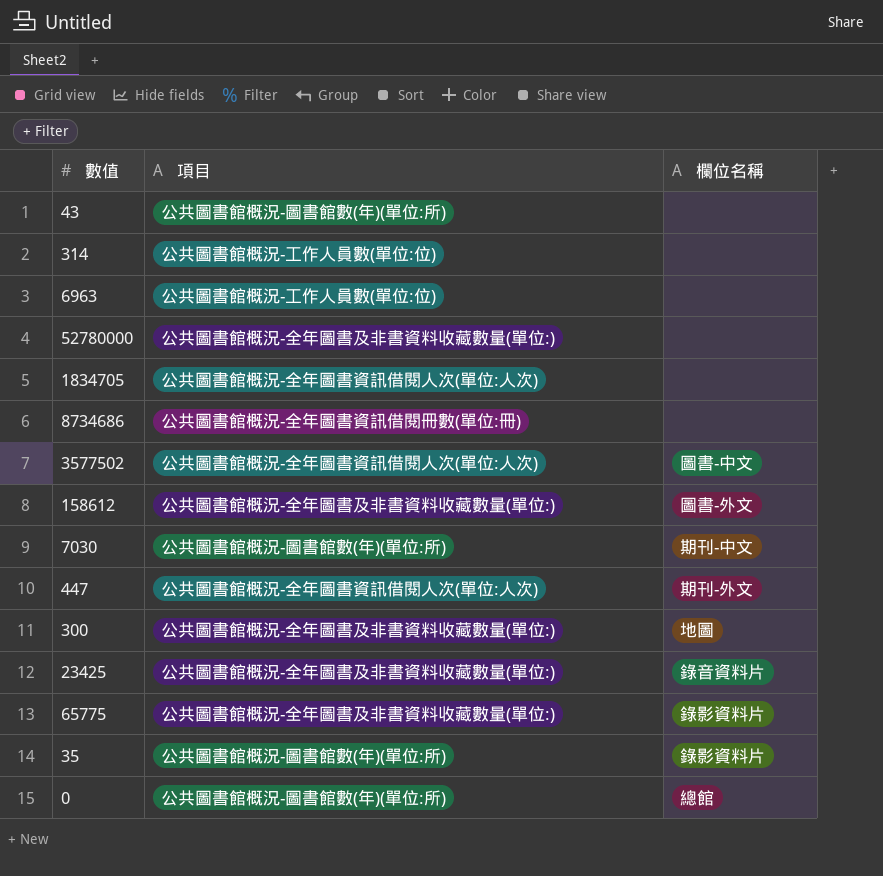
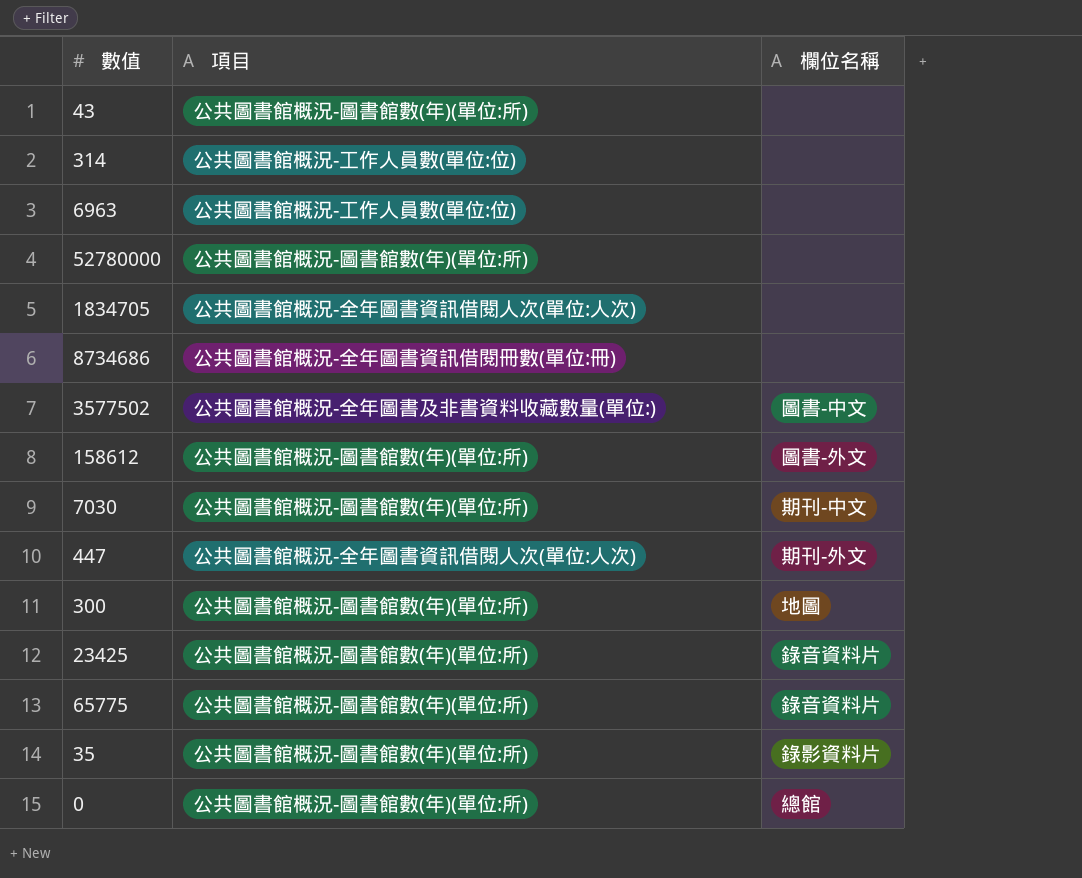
52780000 | 項目: 公共圖書館概況-全年圖書及非書資料收藏數量(單位:) -> 公共圖書館概況-圖書館數(年)(單位:所)
3577502 | 項目: 公共圖書館概況-全年圖書資訊借閱人次(單位:人次) -> 公共圖書館概況-全年圖書及非書資料收藏數量(單位:)
158612 | 項目: 公共圖書館概況-全年圖書及非書資料收藏數量(單位:) -> 公共圖書館概況-圖書館數(年)(單位:所)
300 | 項目: 公共圖書館概況-全年圖書及非書資料收藏數量(單位:) -> 公共圖書館概況-圖書館數(年)(單位:所)
23425 | 項目: 公共圖書館概況-全年圖書及非書資料收藏數量(單位:) -> 公共圖書館概況-圖書館數(年)(單位:所)
65775 | 項目: 公共圖書館概況-全年圖書及非書資料收藏數量(單位:) -> 公共圖書館概況-圖書館數(年)(單位:所)
65775 | 欄位名稱: 錄影資料片 -> 錄音資料片

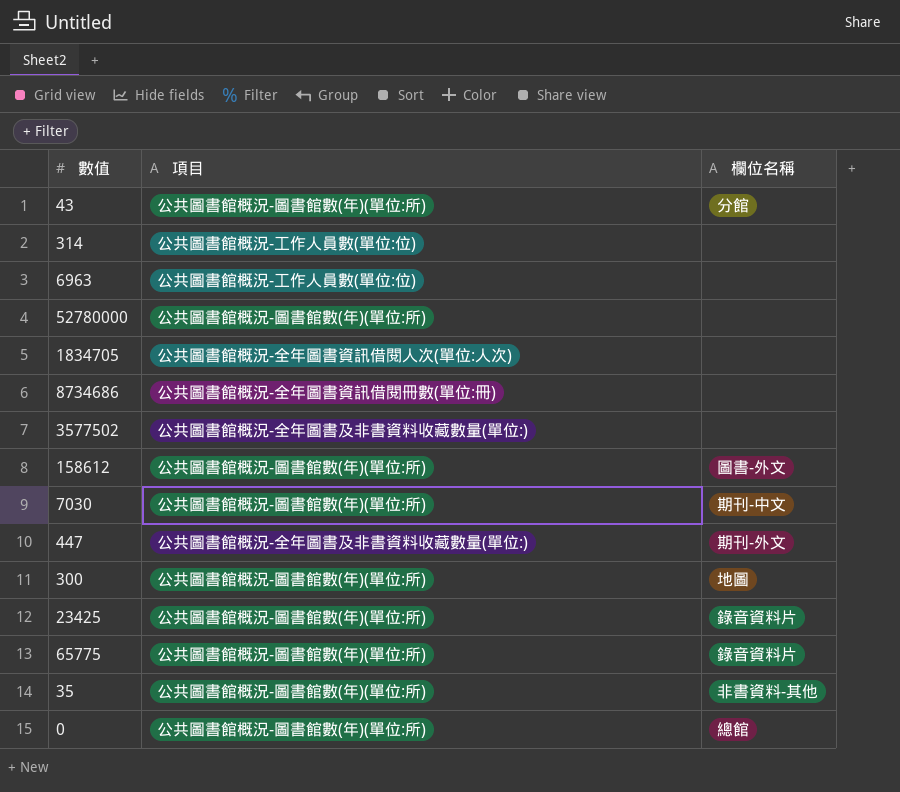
43 | 欄位名稱: none -> 分館
3577502 | 欄位名稱: 圖書-中文 -> none
447 | 項目: 公共圖書館概況-全年圖書資訊借閱人次(單位:人次) -> 公共圖書館概況-全年圖書及非書資料收藏數量(單位:)
35 | 欄位名稱: 錄影資料片 -> 非書資料-其他

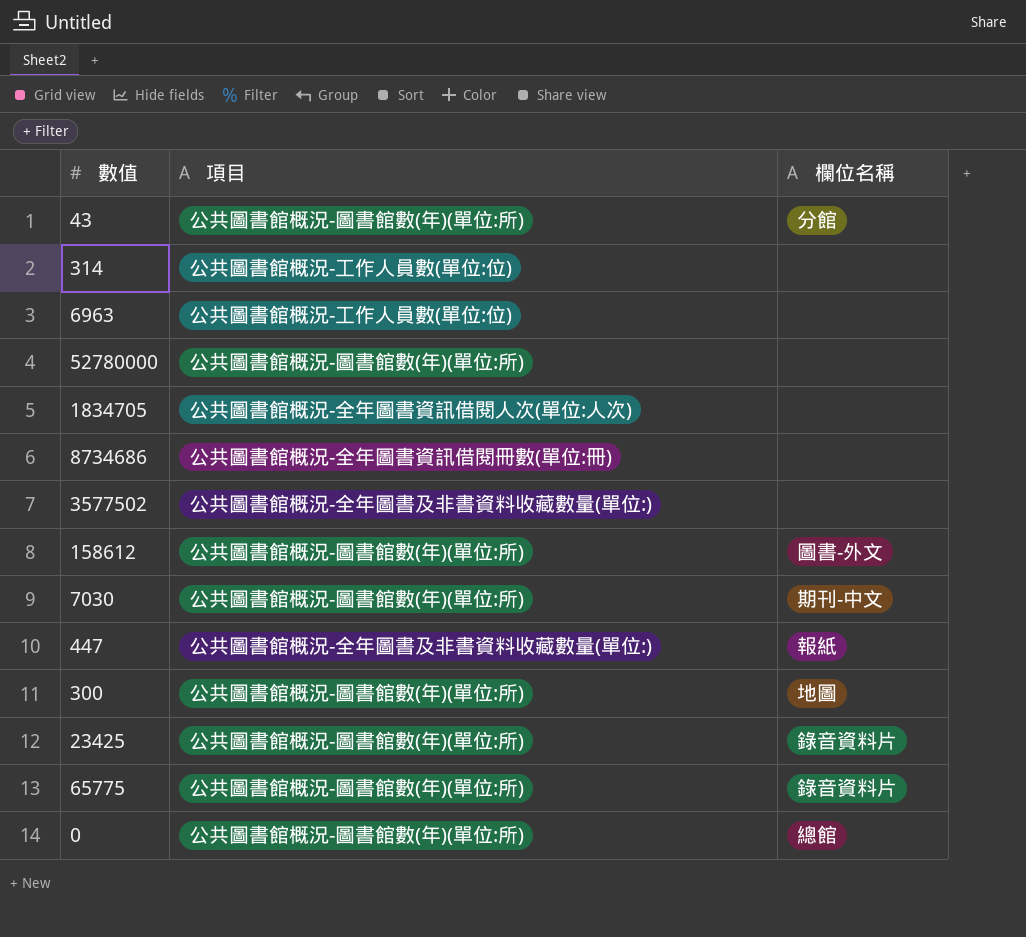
row 35: 公共圖書館概況-圖書館數(年)(單位:所) | 非書資料-其他 -> none
447 | 欄位名稱: 期刊-外文 -> 報紙

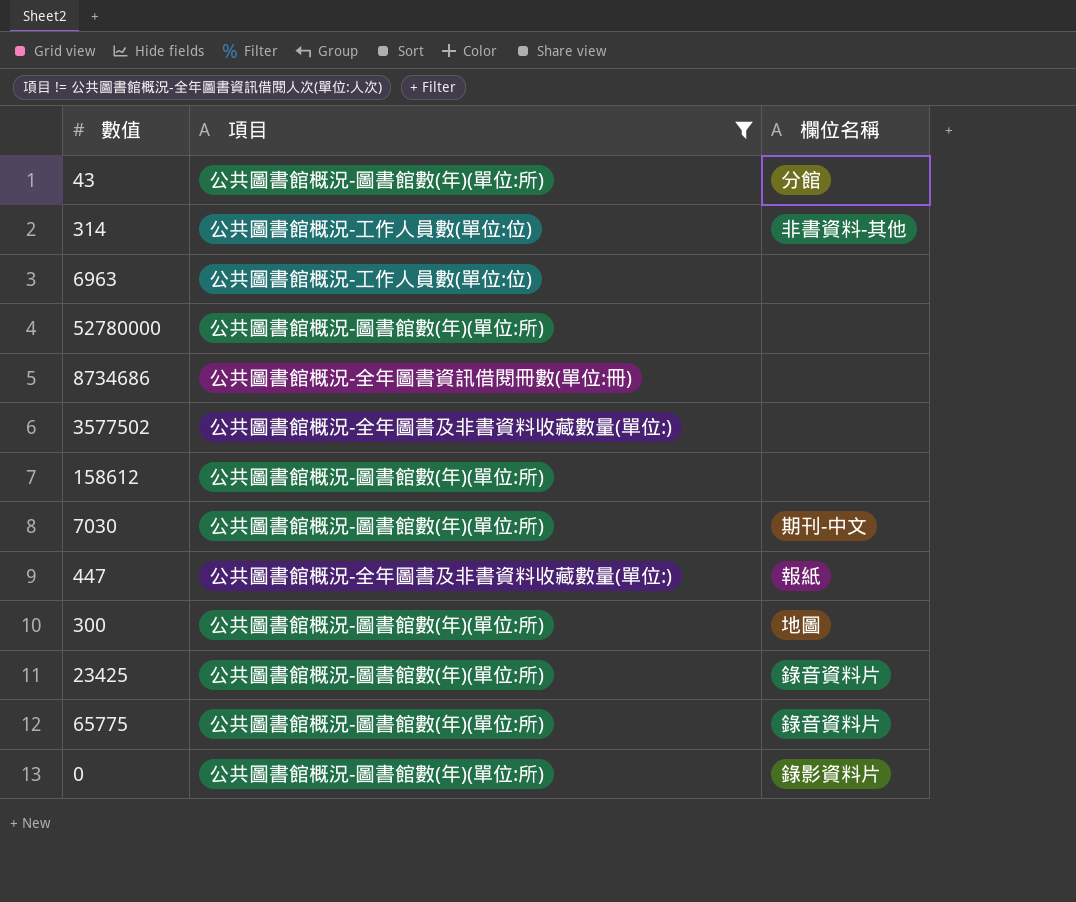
filter: none -> 項目 != 公共圖書館概況-全年圖書資訊借閱人次(單位:人次)
314 | 欄位名稱: none -> 非書資料-其他
158612 | 欄位名稱: 圖書-外文 -> none
0 | 欄位名稱: 總館 -> 錄影資料片

